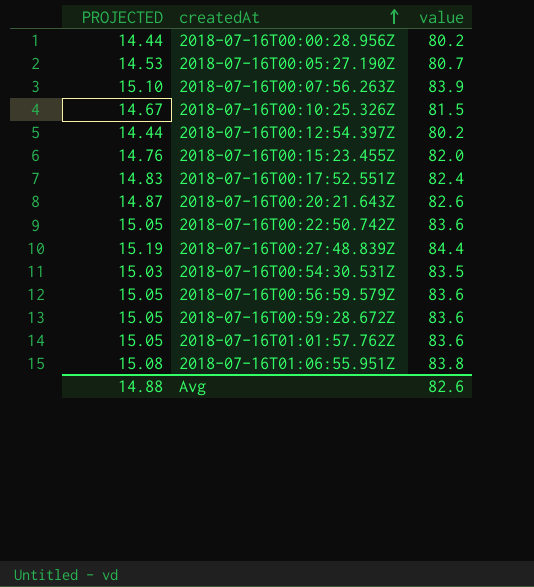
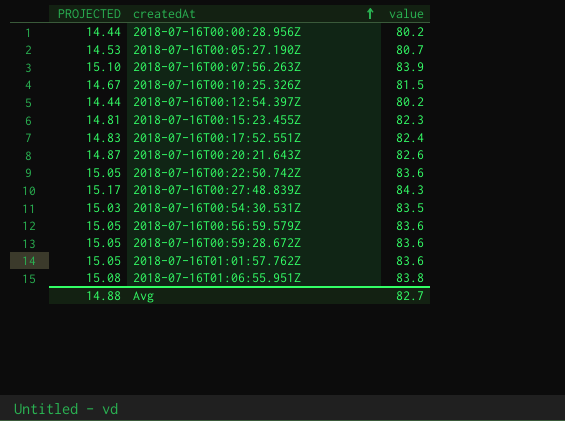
2018-07-16T00:15:23.455Z | PROJECTED: 14.76 -> 14.81
2018-07-16T00:15:23.455Z | value: 82.0 -> 82.3
2018-07-16T00:27:48.839Z | PROJECTED: 15.19 -> 15.17
2018-07-16T00:27:48.839Z | value: 84.4 -> 84.3
Avg | value: 82.6 -> 82.7

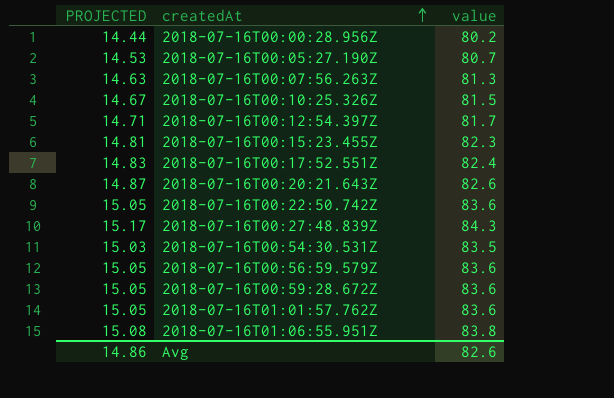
2018-07-16T00:07:56.263Z | PROJECTED: 15.10 -> 14.63
2018-07-16T00:07:56.263Z | value: 83.9 -> 81.3
2018-07-16T00:12:54.397Z | PROJECTED: 14.44 -> 14.71
2018-07-16T00:12:54.397Z | value: 80.2 -> 81.7
Avg | PROJECTED: 14.88 -> 14.86
Avg | value: 82.7 -> 82.6

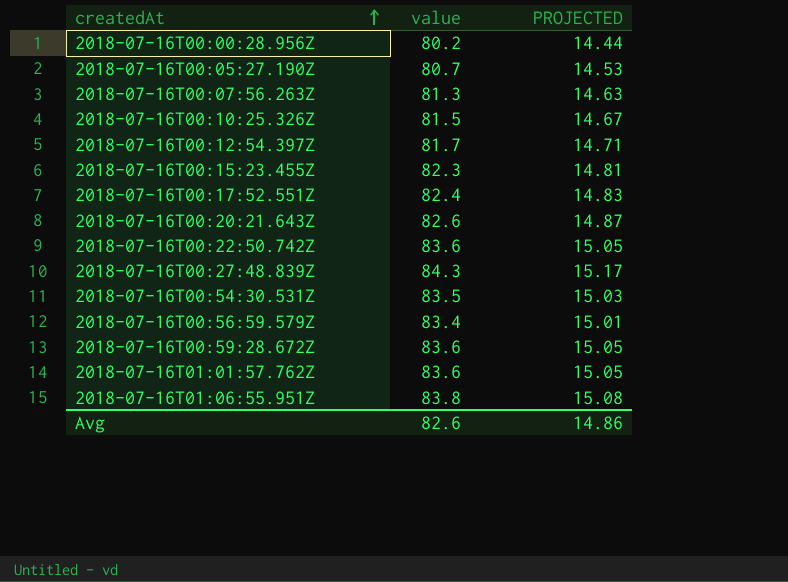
column PROJECTED | position: 1 -> 3
2018-07-16T00:56:59.579Z | value: 83.6 -> 83.4
2018-07-16T00:56:59.579Z | PROJECTED: 15.05 -> 15.01

